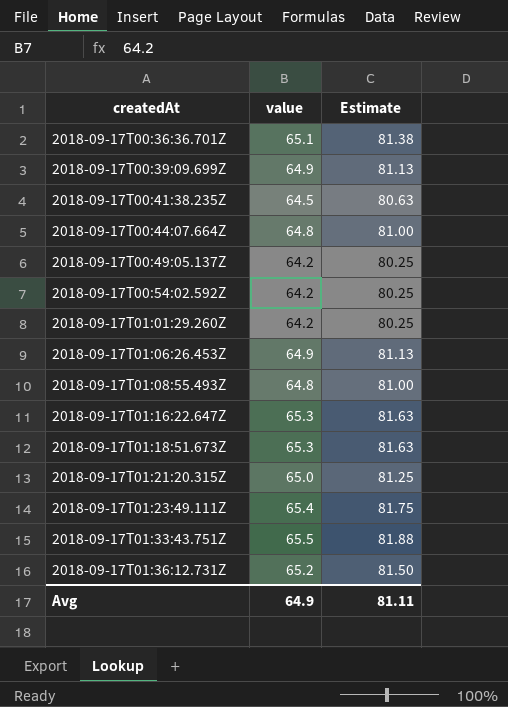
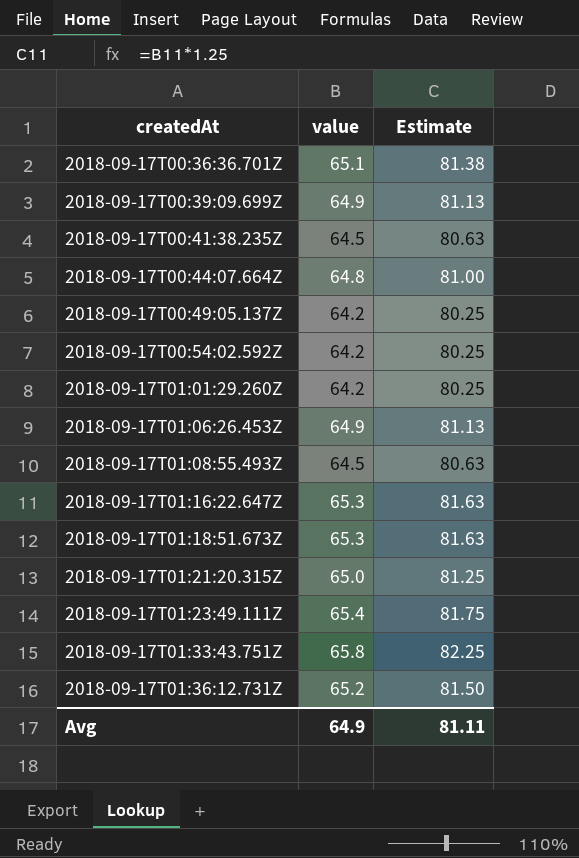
2018-09-17T01:08:55.493Z | value: 64.8 -> 64.5
2018-09-17T01:08:55.493Z | Estimate: 81.00 -> 80.63
2018-09-17T01:33:43.751Z | value: 65.5 -> 65.8
2018-09-17T01:33:43.751Z | Estimate: 81.88 -> 82.25

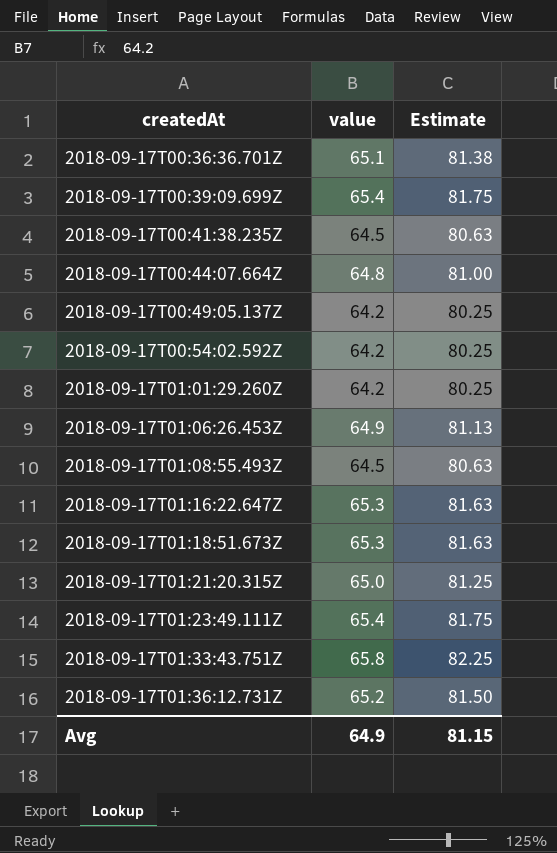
2018-09-17T00:39:09.699Z | value: 64.9 -> 65.4
2018-09-17T00:39:09.699Z | Estimate: 81.13 -> 81.75
Avg | Estimate: 81.11 -> 81.15

